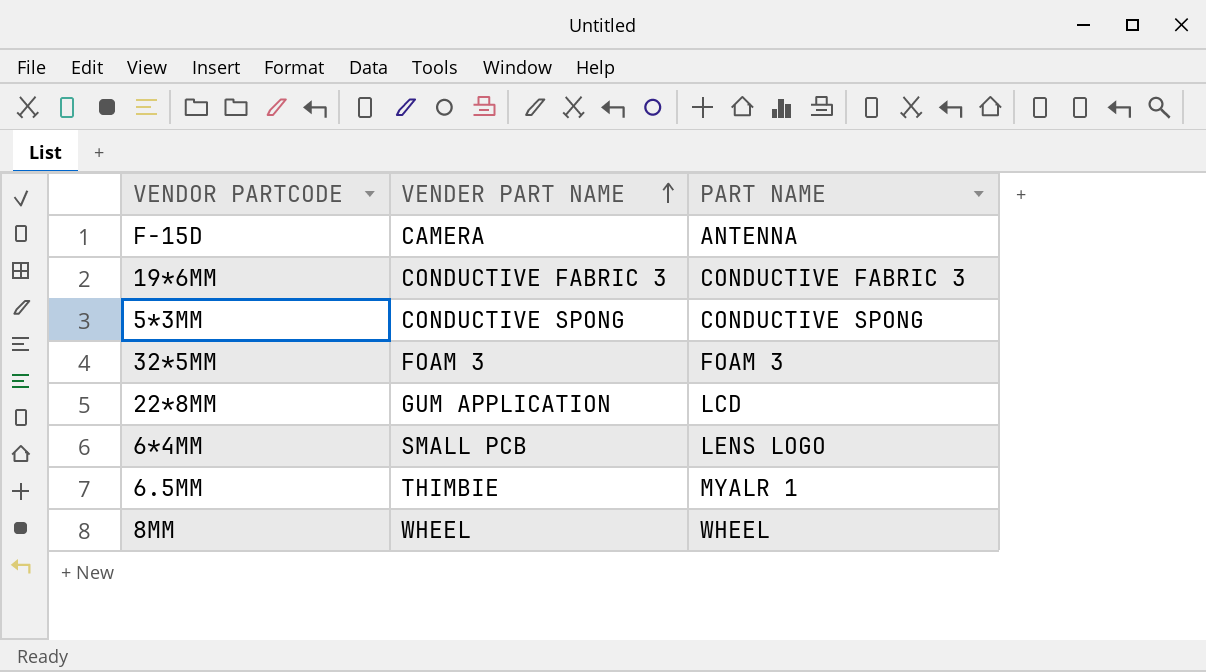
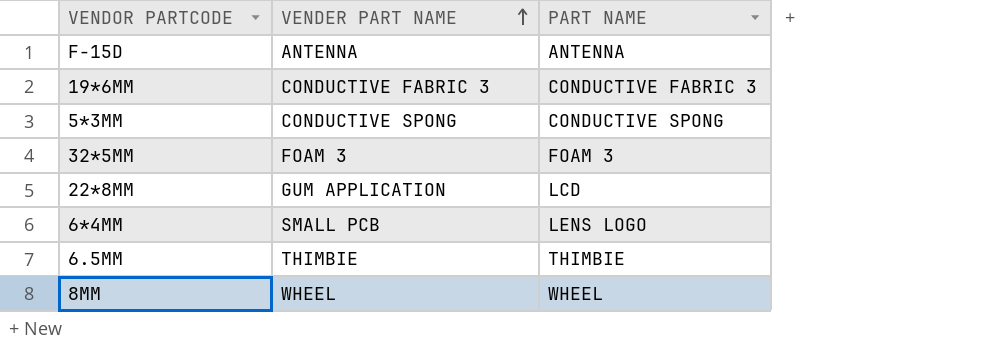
F-15D | VENDER PART NAME: CAMERA -> ANTENNA
6.5MM | PART NAME: MYALR 1 -> THIMBIE

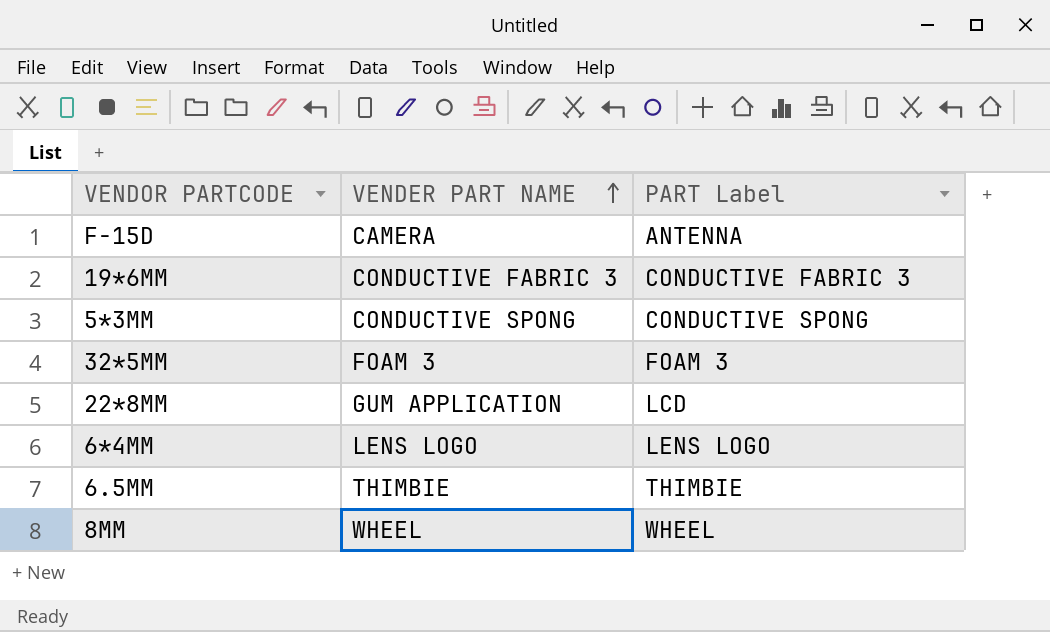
column name: PART NAME -> PART Label
F-15D | VENDER PART NAME: ANTENNA -> CAMERA
6*4MM | VENDER PART NAME: SMALL PCB -> LENS LOGO

